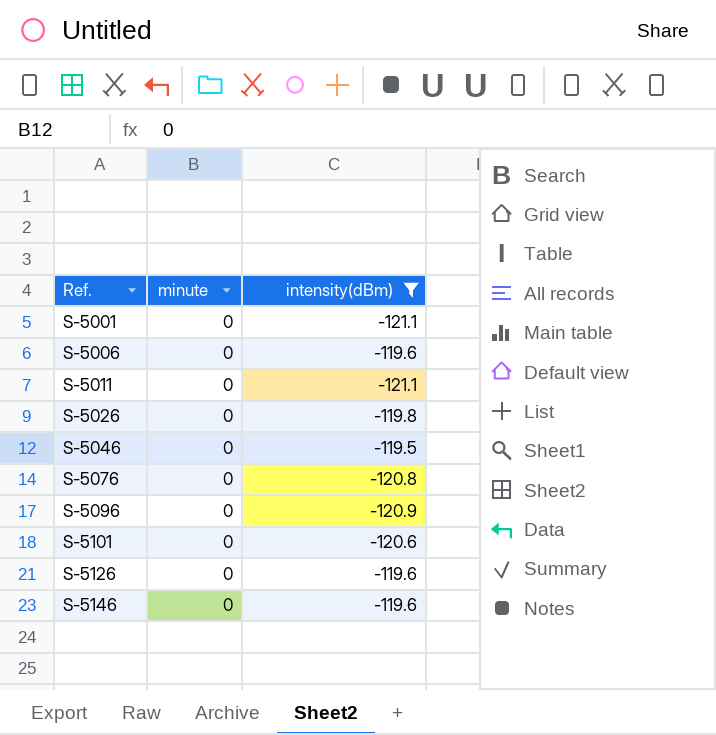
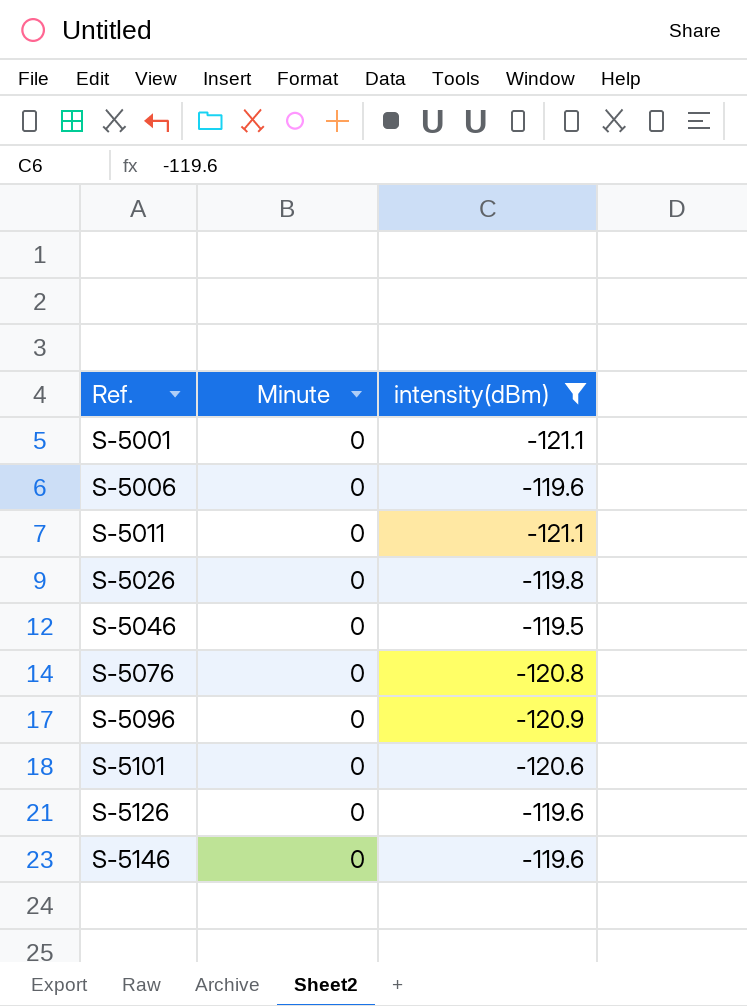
column name: minute -> Minute

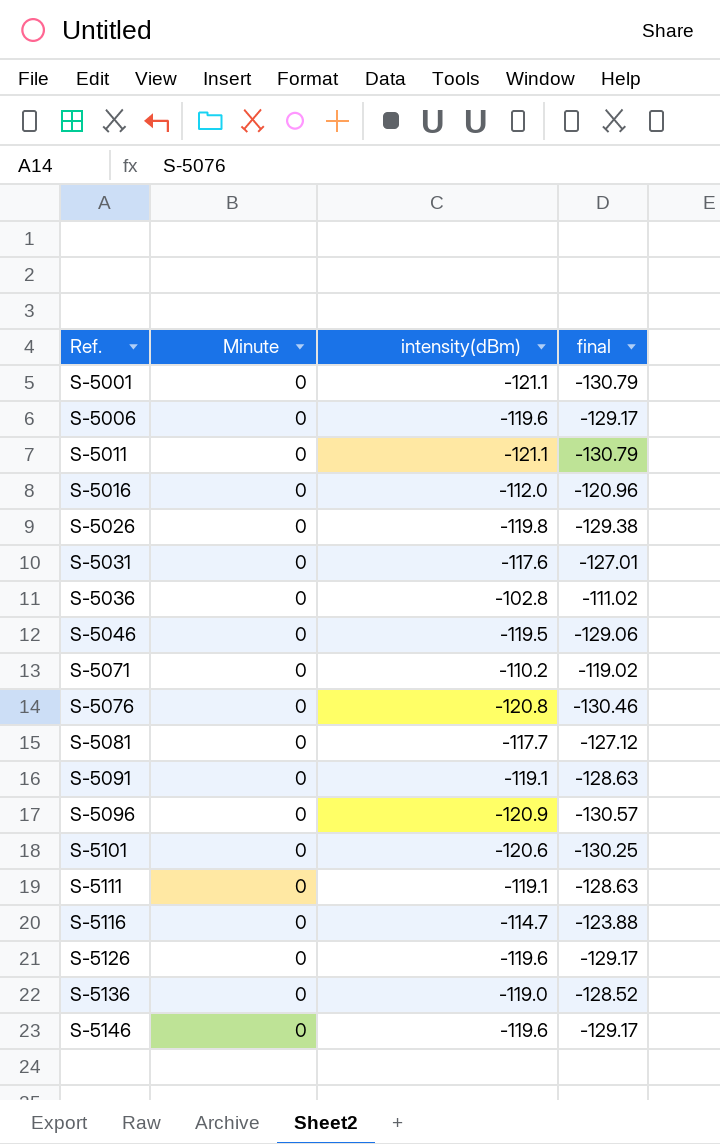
filter: intensity(dBm) <= -119.5 -> none
column final | formula: none -> [intensity(dBm)] * 1.08

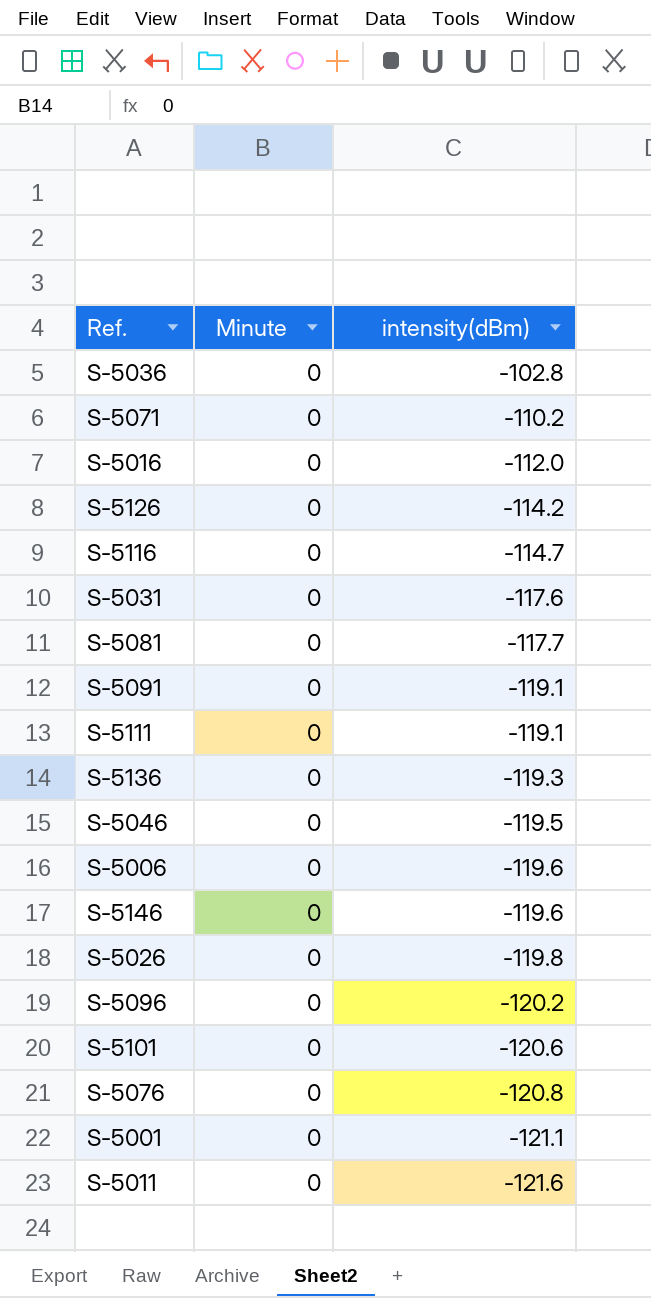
row order: Ref. ascending -> intensity(dBm) descending
column final | formula: [intensity(dBm)] * 1.08 -> none
S-5126 | intensity(dBm): -119.6 -> -114.2
S-5136 | intensity(dBm): -119.0 -> -119.3
S-5096 | intensity(dBm): -120.9 -> -120.2
S-5011 | intensity(dBm): -121.1 -> -121.6

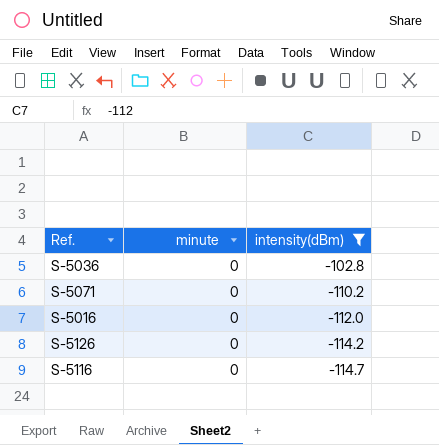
filter: none -> intensity(dBm) >= -114.7
column name: Minute -> minute

